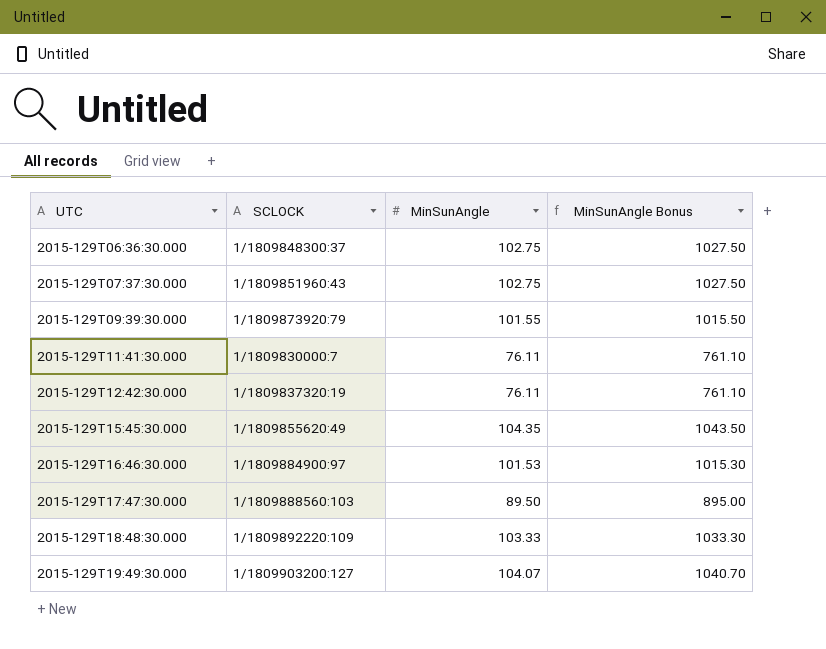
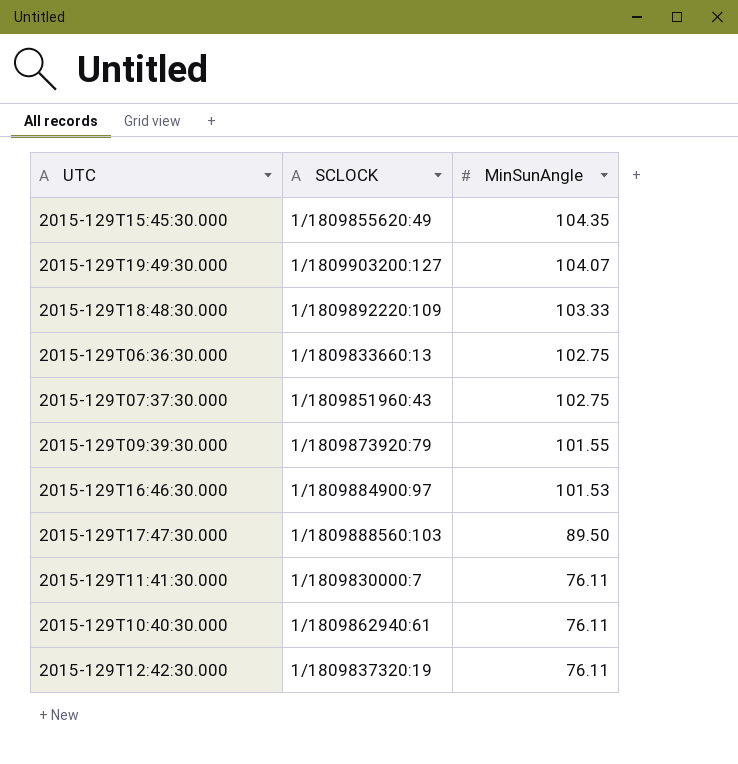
row order: UTC ascending -> MinSunAngle descending
column MinSunAngle Bonus | formula: [MinSunAngle] * 10 -> none
2015-129T06:36:30.000 | SCLOCK: 1/1809848300:37 -> 1/1809833660:13
row 2015-129T10:40:30.000: none -> 1/1809862940:61 | 76.11

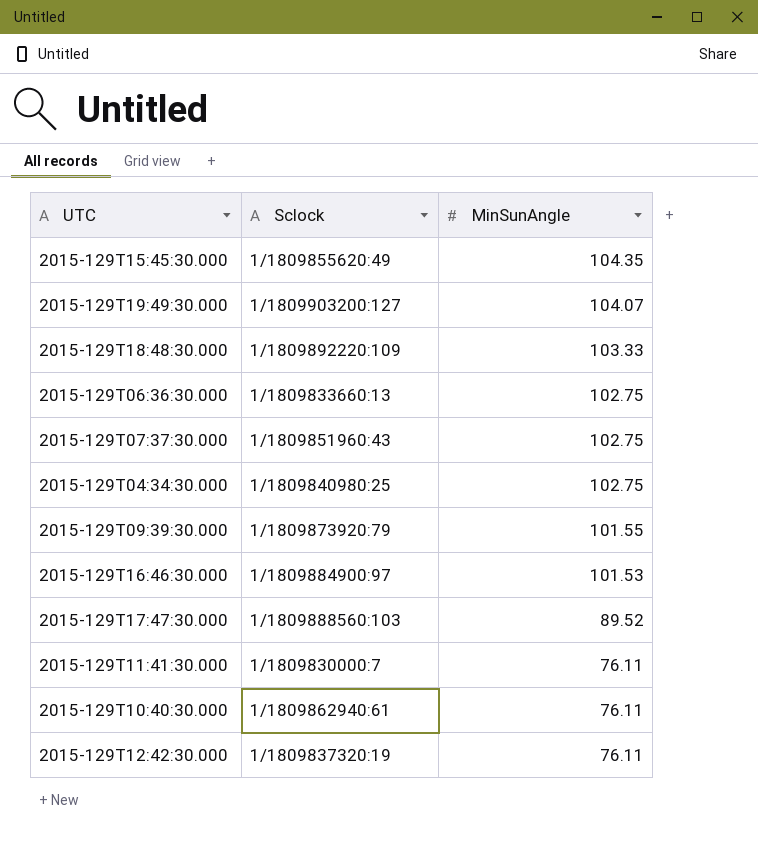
column name: SCLOCK -> Sclock
row 2015-129T04:34:30.000: none -> 1/1809840980:25 | 102.75
2015-129T17:47:30.000 | MinSunAngle: 89.50 -> 89.52

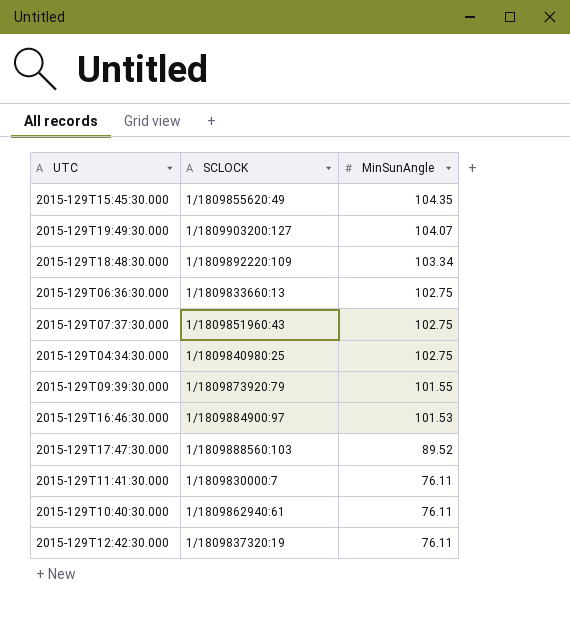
column name: Sclock -> SCLOCK
2015-129T18:48:30.000 | MinSunAngle: 103.33 -> 103.34

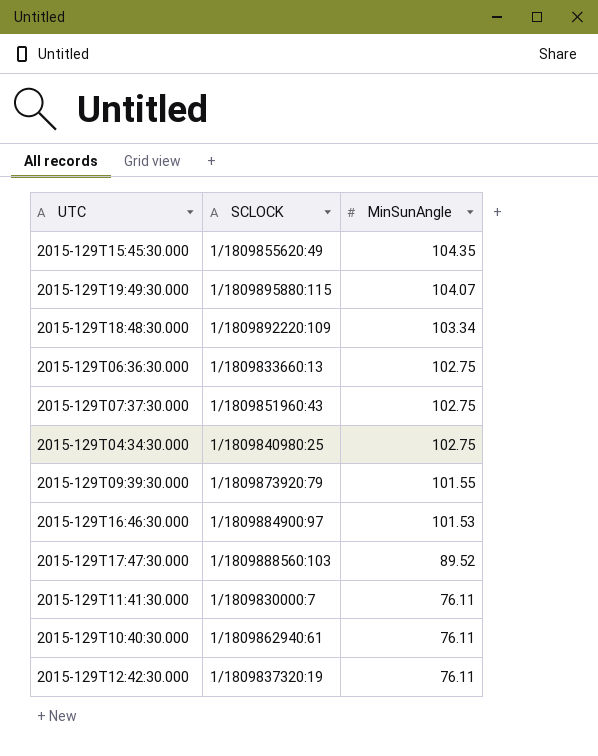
2015-129T19:49:30.000 | SCLOCK: 1/1809903200:127 -> 1/1809895880:115

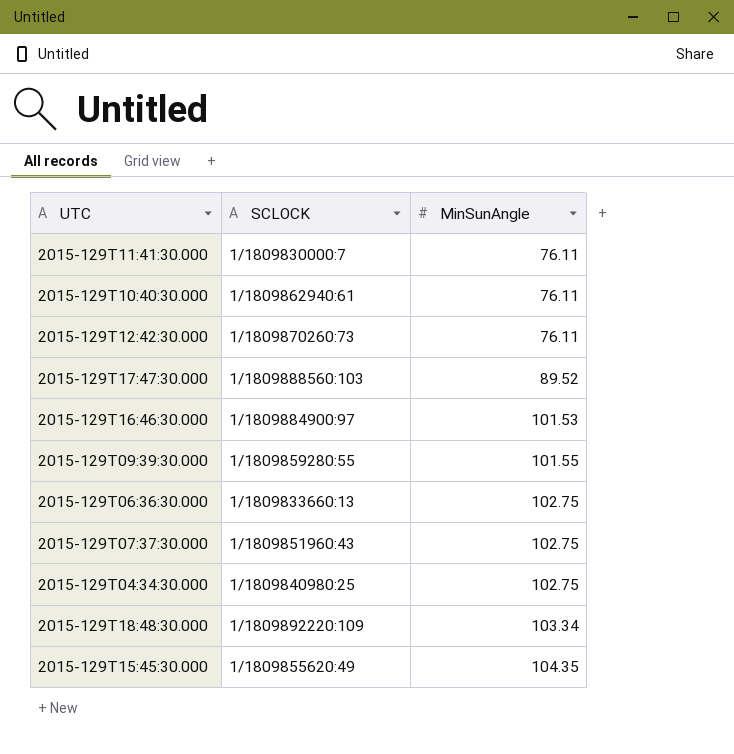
row order: MinSunAngle descending -> MinSunAngle ascending
row 2015-129T19:49:30.000: 1/1809895880:115 | 104.07 -> none
2015-129T12:42:30.000 | SCLOCK: 1/1809837320:19 -> 1/1809870260:73
2015-129T09:39:30.000 | SCLOCK: 1/1809873920:79 -> 1/1809859280:55

